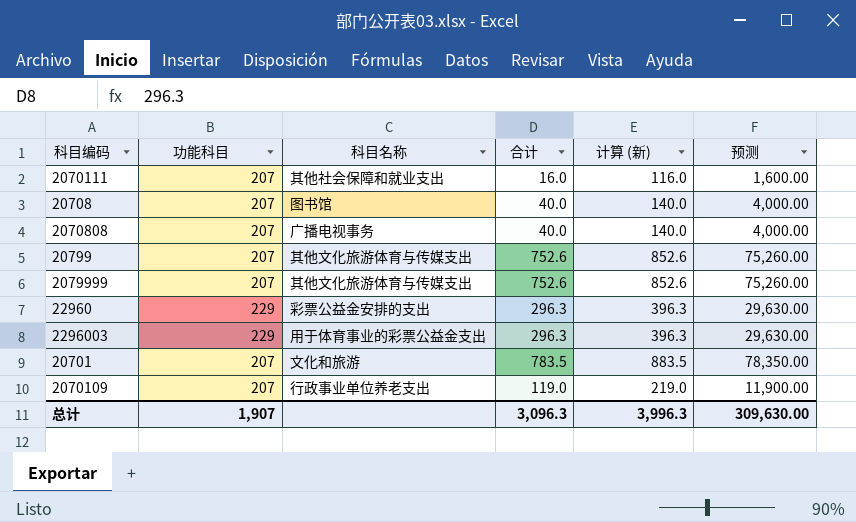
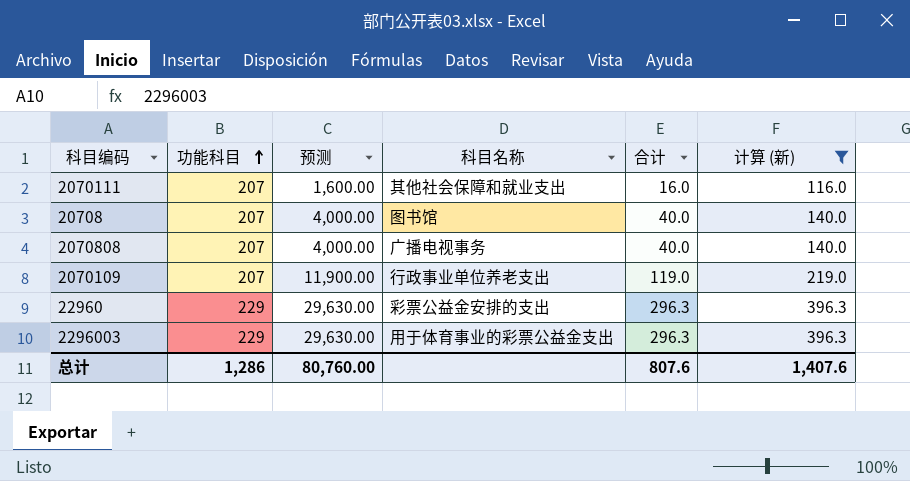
filter: none -> 计算 (新) <= 396.3
row order: none -> 功能科目 ascending
column 预测 | position: 6 -> 3
总计 | 功能科目: 1,907 -> 1,286
总计 | 预测: 309,630.00 -> 80,760.00
总计 | 合计: 3,096.3 -> 807.6
总计 | 计算 (新): 3,996.3 -> 1,407.6

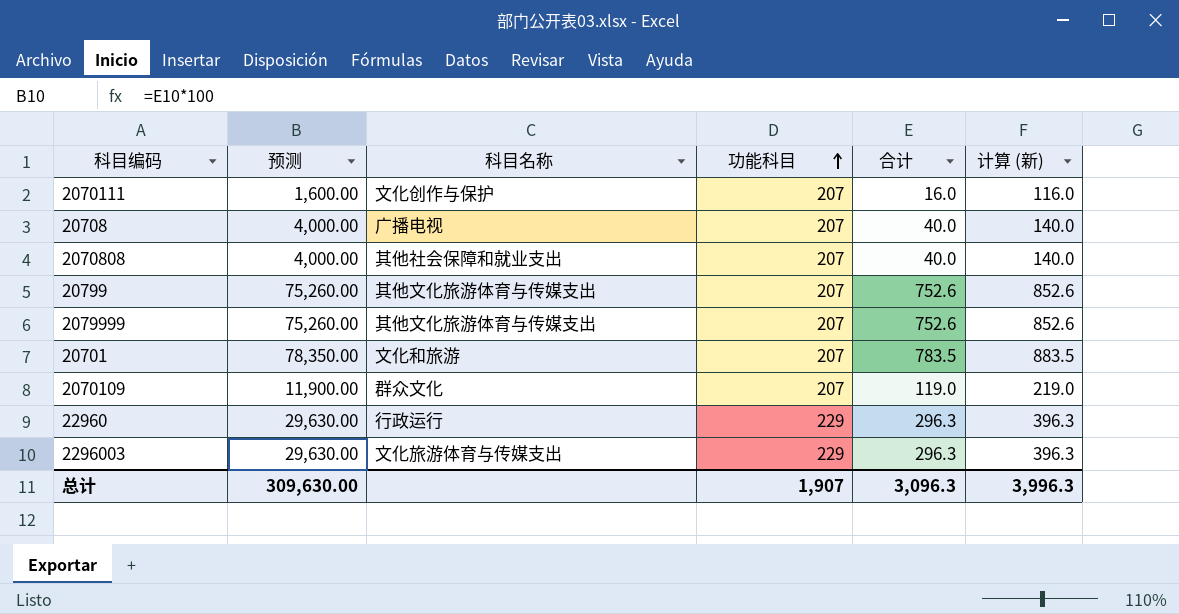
filter: 计算 (新) <= 396.3 -> none
column 功能科目 | position: 2 -> 4
2070111 | 科目名称: 其他社会保障和就业支出 -> 文化创作与保护
20708 | 科目名称: 图书馆 -> 广播电视
2070808 | 科目名称: 广播电视事务 -> 其他社会保障和就业支出
2070109 | 科目名称: 行政事业单位养老支出 -> 群众文化
22960 | 科目名称: 彩票公益金安排的支出 -> 行政运行
2296003 | 科目名称: 用于体育事业的彩票公益金支出 -> 文化旅游体育与传媒支出
总计 | 预测: 80,760.00 -> 309,630.00
总计 | 功能科目: 1,286 -> 1,907
总计 | 合计: 807.6 -> 3,096.3
总计 | 计算 (新): 1,407.6 -> 3,996.3

